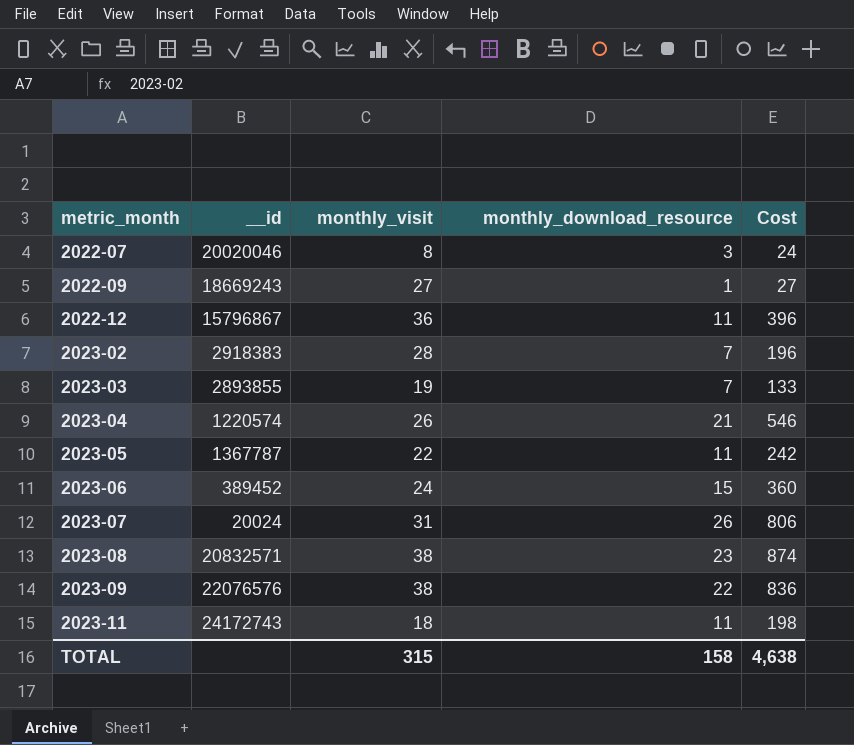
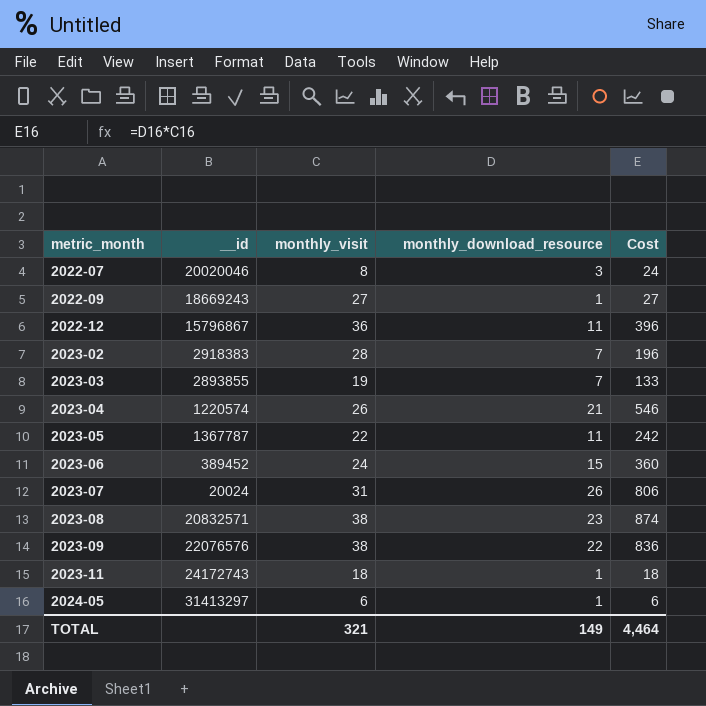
2023-11 | monthly_download_resource: 11 -> 1
2023-11 | Cost: 198 -> 18
row 2024-05: none -> 31413297 | 6 | 1 | 6
TOTAL | monthly_visit: 315 -> 321
TOTAL | monthly_download_resource: 158 -> 149
TOTAL | Cost: 4,638 -> 4,464

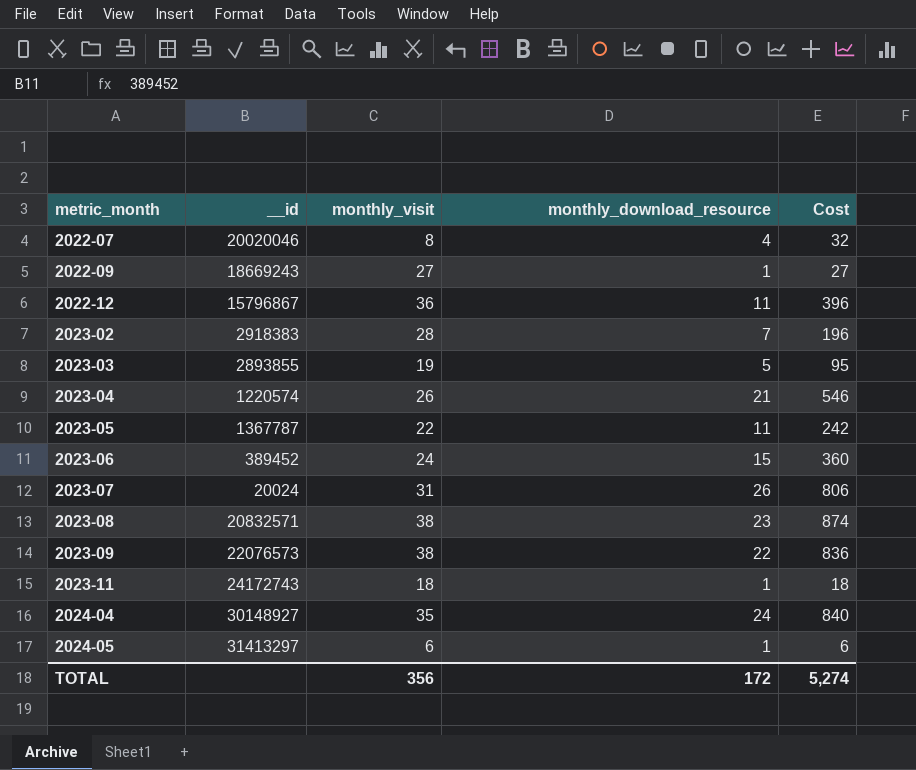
2022-07 | monthly_download_resource: 3 -> 4
2022-07 | Cost: 24 -> 32
2023-03 | monthly_download_resource: 7 -> 5
2023-03 | Cost: 133 -> 95
2023-09 | __id: 22076576 -> 22076573
row 2024-04: none -> 30148927 | 35 | 24 | 840
TOTAL | monthly_visit: 321 -> 356
TOTAL | monthly_download_resource: 149 -> 172
TOTAL | Cost: 4,464 -> 5,274

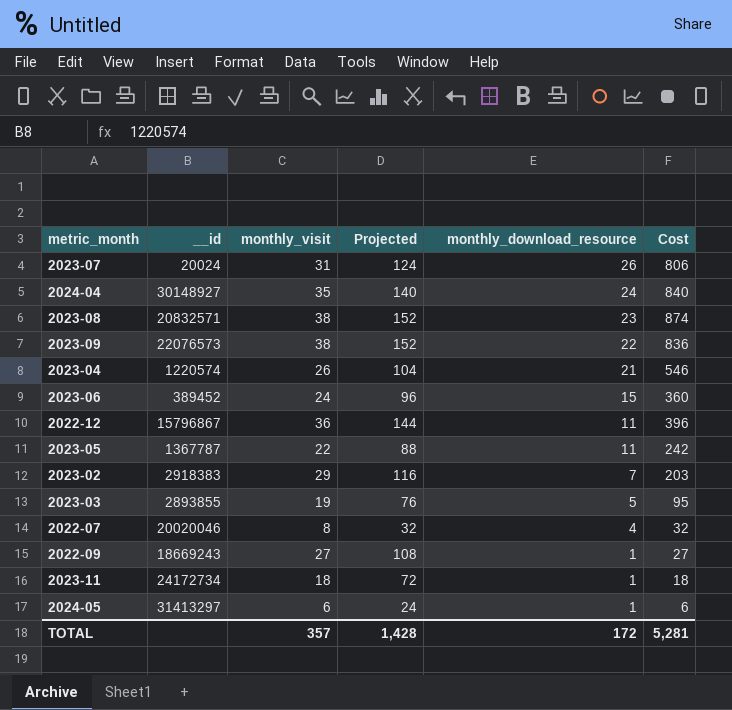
row order: metric_month ascending -> monthly_download_resource descending
column Projected | formula: none -> [monthly_visit] * 4
2023-02 | monthly_visit: 28 -> 29
2023-02 | Cost: 196 -> 203
2023-11 | __id: 24172743 -> 24172734
TOTAL | monthly_visit: 356 -> 357
TOTAL | Cost: 5,274 -> 5,281

